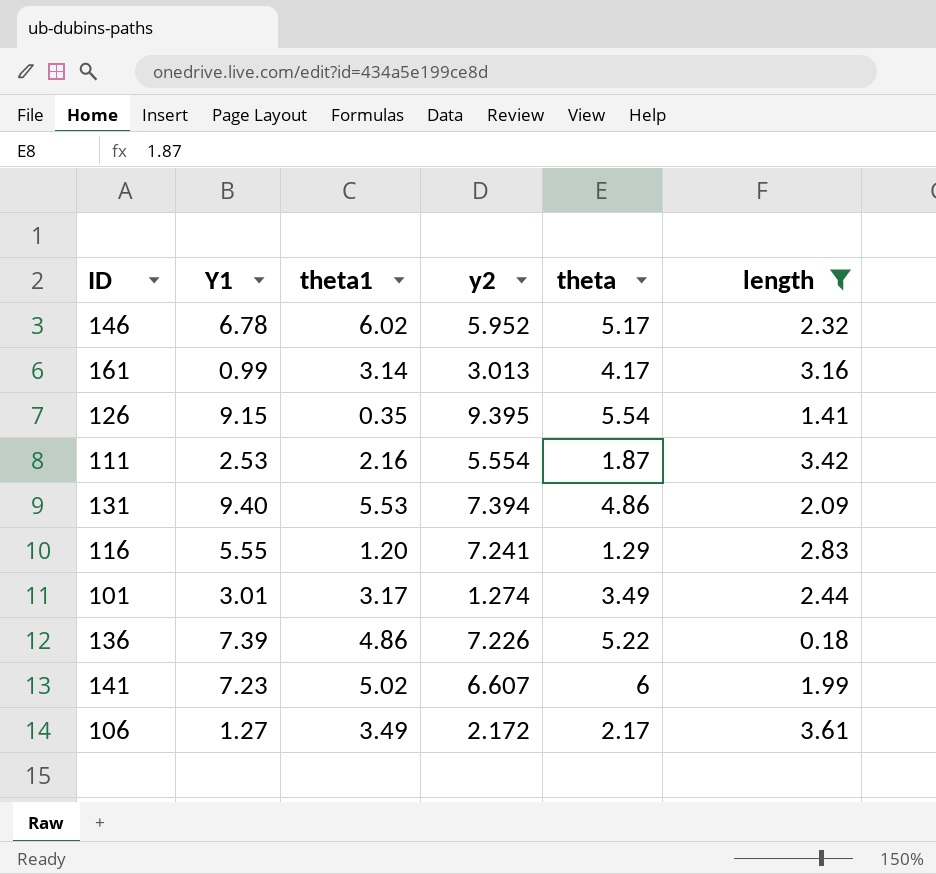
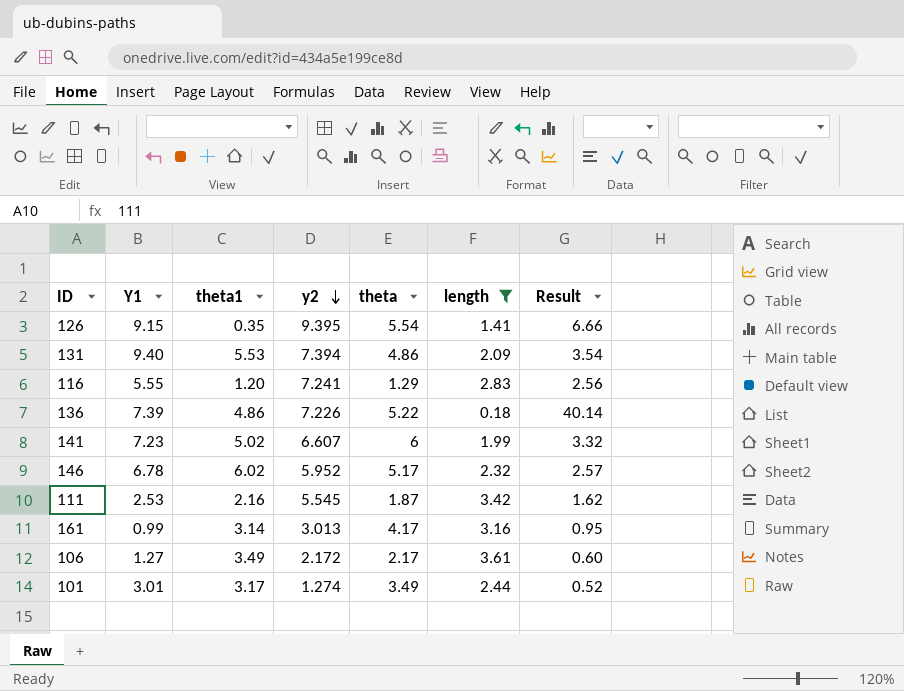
row order: none -> y2 descending
column Result | formula: none -> [y2] / [length]
111 | y2: 5.554 -> 5.545

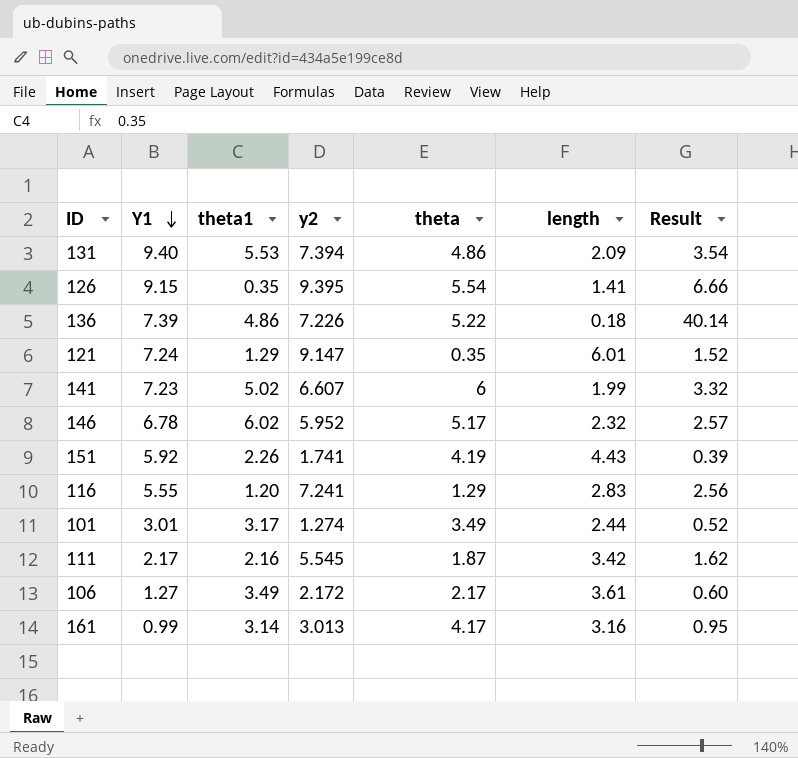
filter: length <= 3.61 -> none
row order: y2 descending -> Y1 descending
111 | Y1: 2.53 -> 2.17

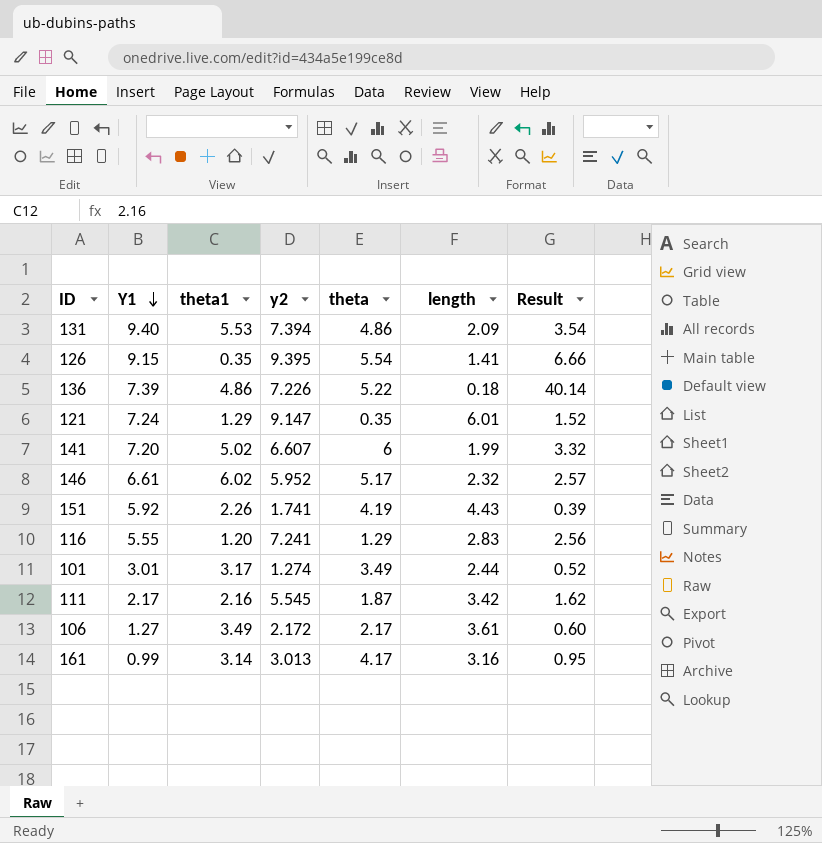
141 | Y1: 7.23 -> 7.20
146 | Y1: 6.78 -> 6.61

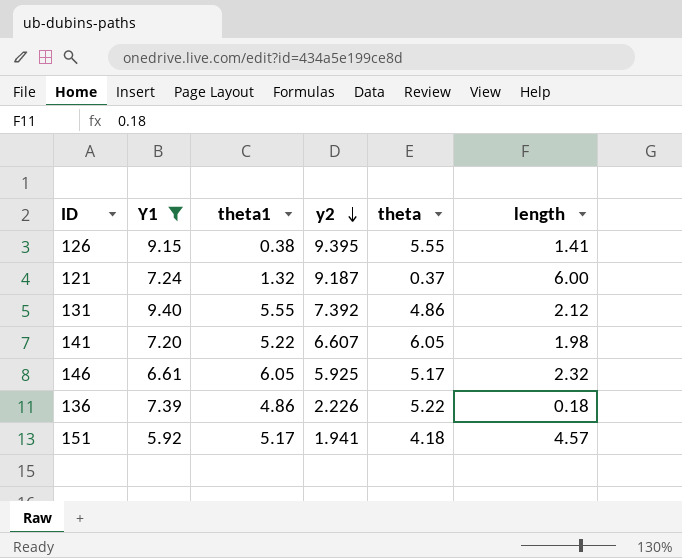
filter: none -> Y1 >= 5.92
row order: Y1 descending -> y2 descending
column Result | formula: [y2] / [length] -> none
126 | theta1: 0.35 -> 0.38
126 | theta: 5.54 -> 5.55
121 | theta1: 1.29 -> 1.32
121 | y2: 9.147 -> 9.187
121 | theta: 0.35 -> 0.37
121 | length: 6.01 -> 6.00
131 | theta1: 5.53 -> 5.55
131 | y2: 7.394 -> 7.392
131 | length: 2.09 -> 2.12
141 | theta1: 5.02 -> 5.22
141 | theta: 6 -> 6.05
141 | length: 1.99 -> 1.98
146 | theta1: 6.02 -> 6.05
146 | y2: 5.952 -> 5.925
136 | y2: 7.226 -> 2.226
151 | theta1: 2.26 -> 5.17
151 | y2: 1.741 -> 1.941
151 | theta: 4.19 -> 4.18
151 | length: 4.43 -> 4.57

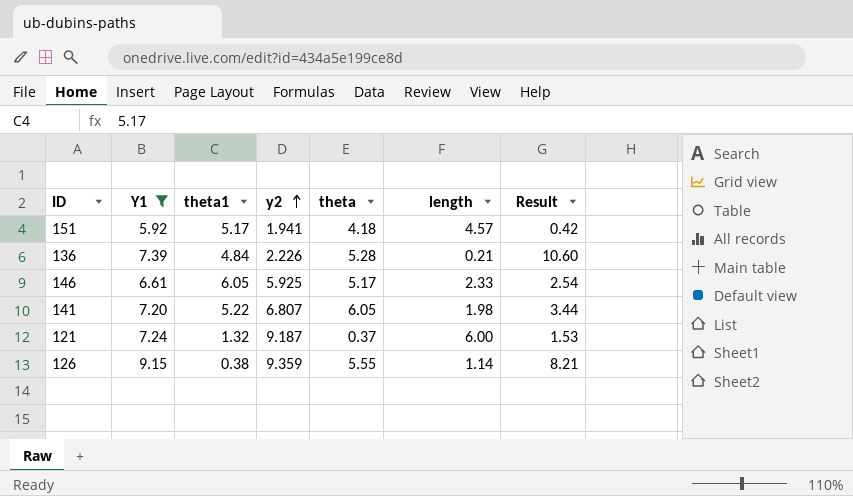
row order: y2 descending -> y2 ascending
column Result | formula: none -> [y2] / [length]
row 131: 9.40 | 5.55 | 7.392 | 4.86 | 2.12 -> none
136 | theta1: 4.86 -> 4.84
136 | theta: 5.22 -> 5.28
136 | length: 0.18 -> 0.21
146 | length: 2.32 -> 2.33
141 | y2: 6.607 -> 6.807
126 | y2: 9.395 -> 9.359
126 | length: 1.41 -> 1.14

